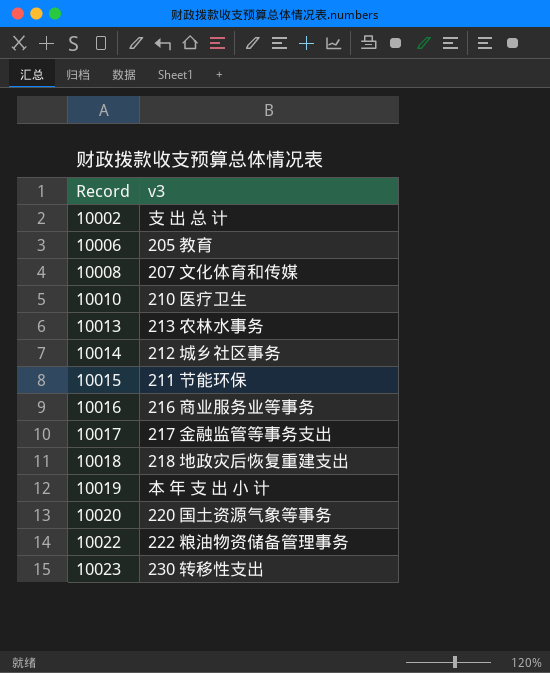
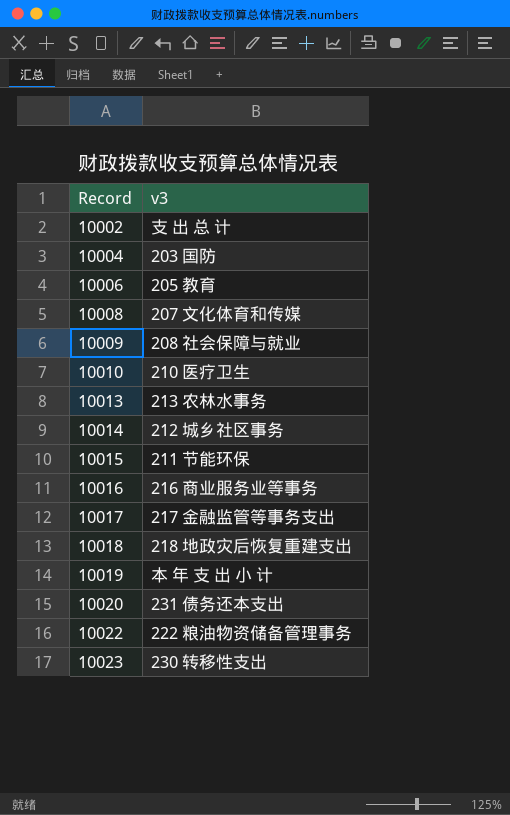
row 10004: none -> 203 国防
row 10009: none -> 208 社会保障与就业
10020 | v3: 220 国土资源气象等事务 -> 231 债务还本支出

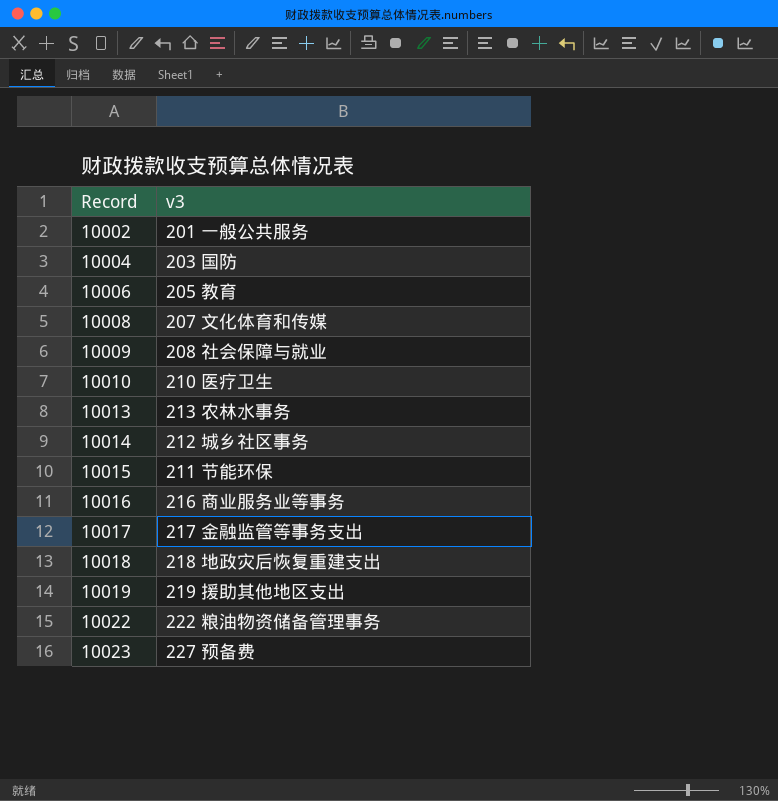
row 10020: 231 债务还本支出 -> none
10002 | v3: 支 出 总 计 -> 201 一般公共服务
10019 | v3: 本 年 支 出 小 计 -> 219 援助其他地区支出
10023 | v3: 230 转移性支出 -> 227 预备费

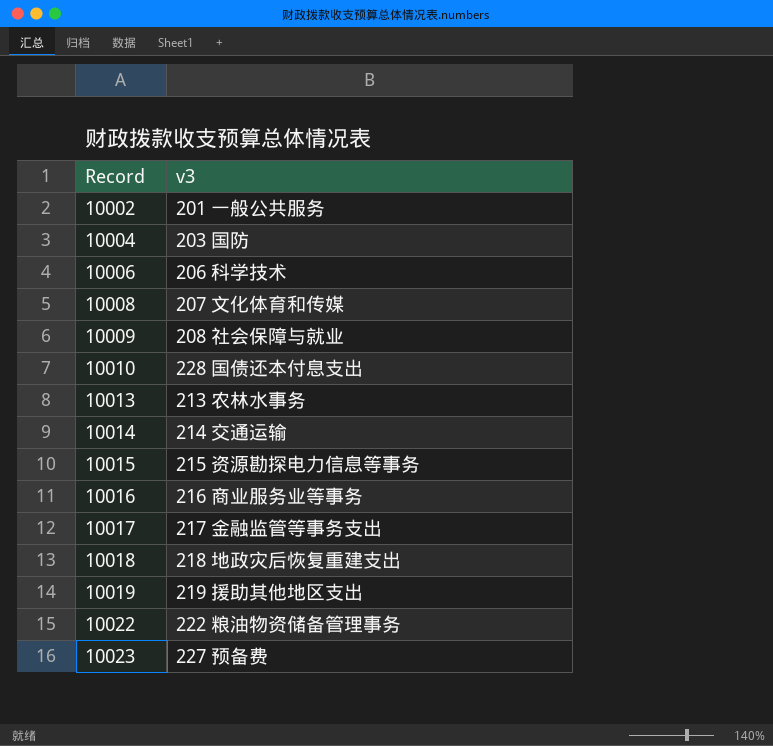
10006 | v3: 205 教育 -> 206 科学技术
10010 | v3: 210 医疗卫生 -> 228 国债还本付息支出
10014 | v3: 212 城乡社区事务 -> 214 交通运输
10015 | v3: 211 节能环保 -> 215 资源勘探电力信息等事务

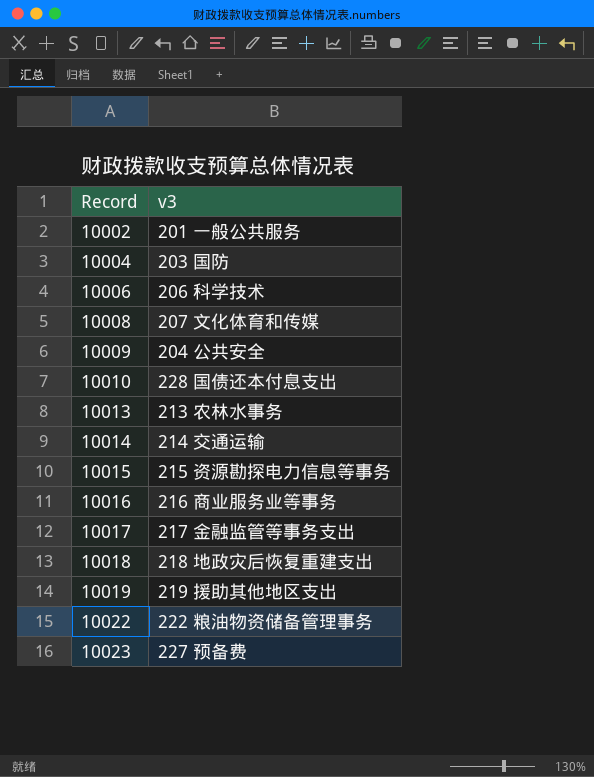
10009 | v3: 208 社会保障与就业 -> 204 公共安全

